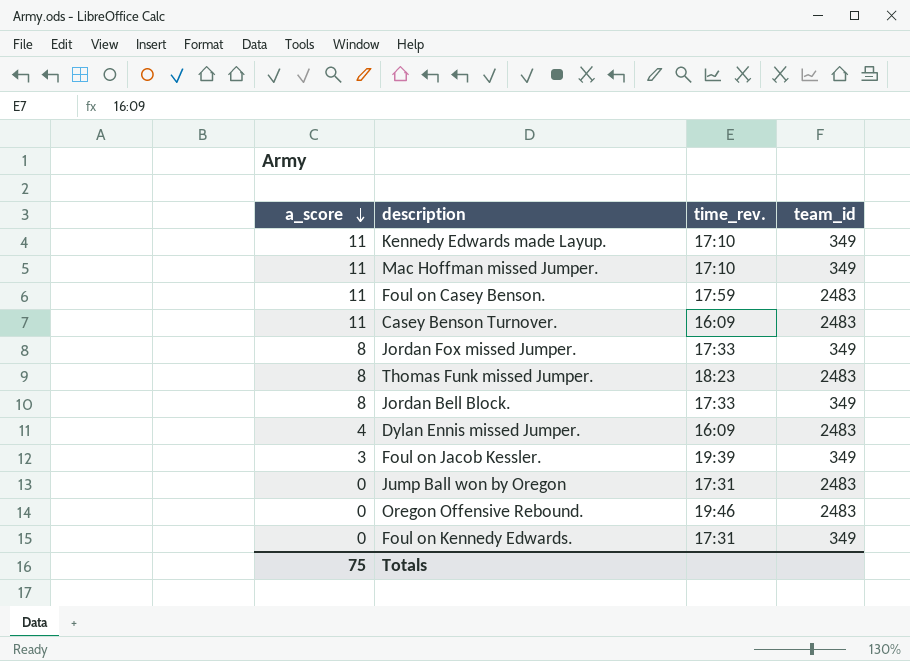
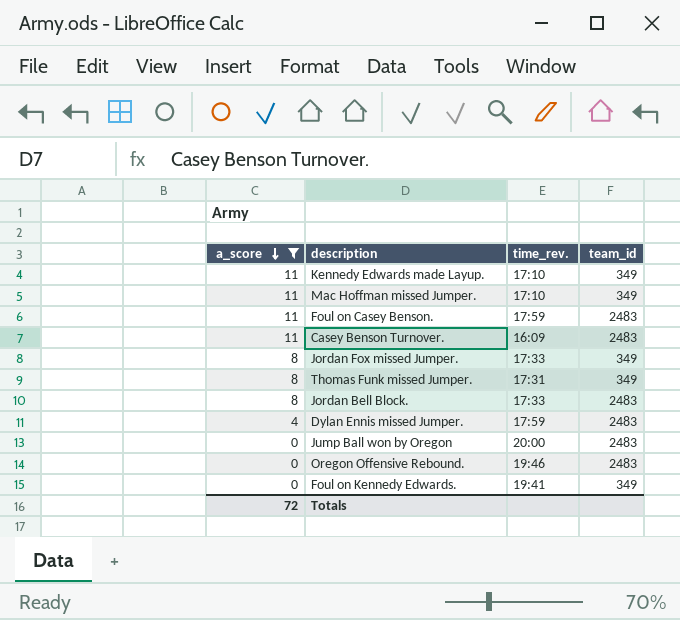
filter: none -> a_score != 3
Thomas Funk missed Jumper. | time_rev.: 18:23 -> 17:31
Thomas Funk missed Jumper. | team_id: 2483 -> 349
Jordan Bell Block. | team_id: 349 -> 2483
Dylan Ennis missed Jumper. | time_rev.: 16:09 -> 17:59
Jump Ball won by Oregon | time_rev.: 17:31 -> 20:00
Foul on Kennedy Edwards. | time_rev.: 17:31 -> 19:41
Totals | a_score: 75 -> 72

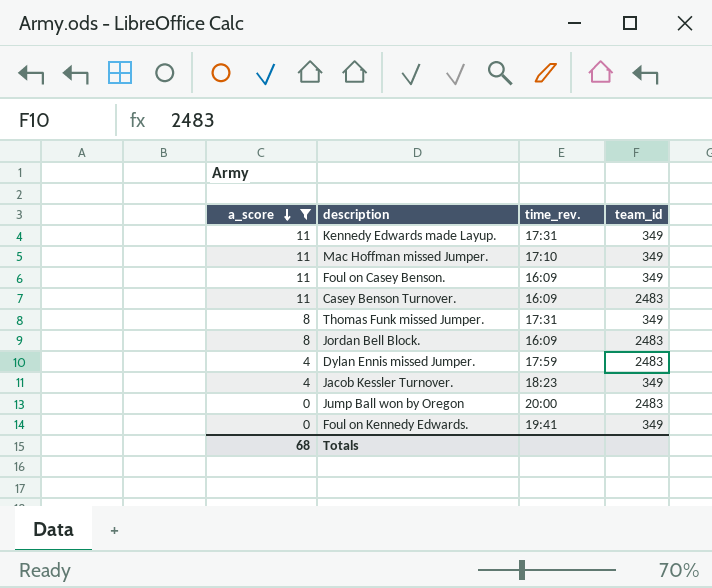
row Jordan Fox missed Jumper.: 8 | 17:33 | 349 -> none
row Oregon Offensive Rebound.: 0 | 19:46 | 2483 -> none
Kennedy Edwards made Layup. | time_rev.: 17:10 -> 17:31
Foul on Casey Benson. | time_rev.: 17:59 -> 16:09
Foul on Casey Benson. | team_id: 2483 -> 349
Jordan Bell Block. | time_rev.: 17:33 -> 16:09
row Jacob Kessler Turnover.: none -> 4 | 18:23 | 349
Totals | a_score: 72 -> 68

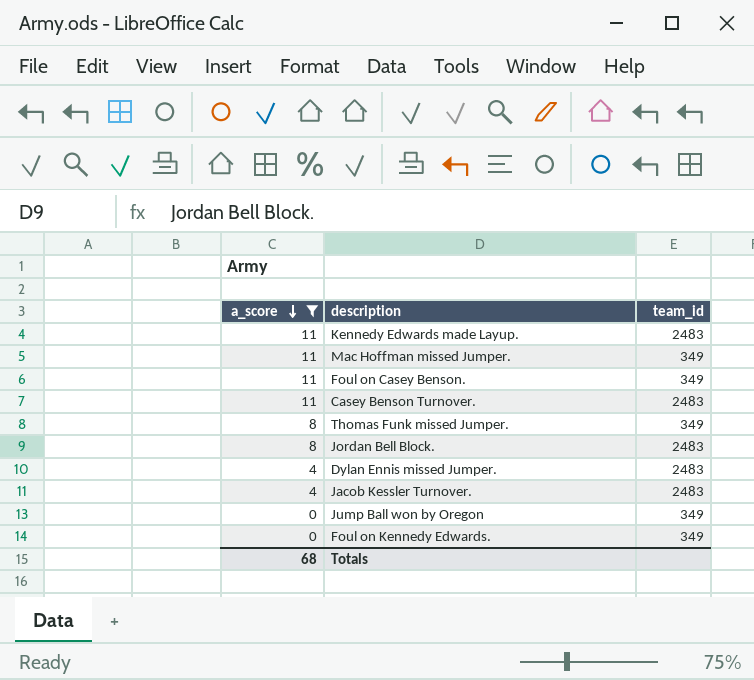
column time_rev. | position: 3 -> none
Kennedy Edwards made Layup. | team_id: 349 -> 2483
Jacob Kessler Turnover. | team_id: 349 -> 2483
Jump Ball won by Oregon | team_id: 2483 -> 349

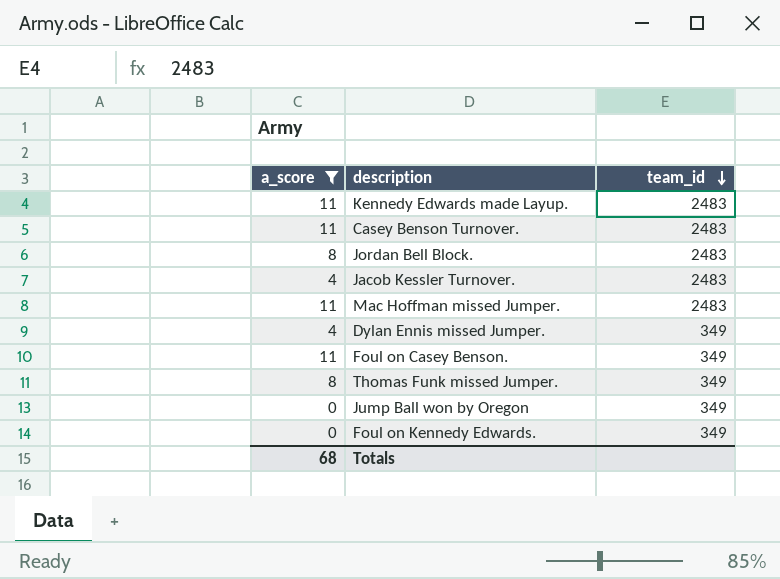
row order: a_score descending -> team_id descending
Mac Hoffman missed Jumper. | team_id: 349 -> 2483
Dylan Ennis missed Jumper. | team_id: 2483 -> 349

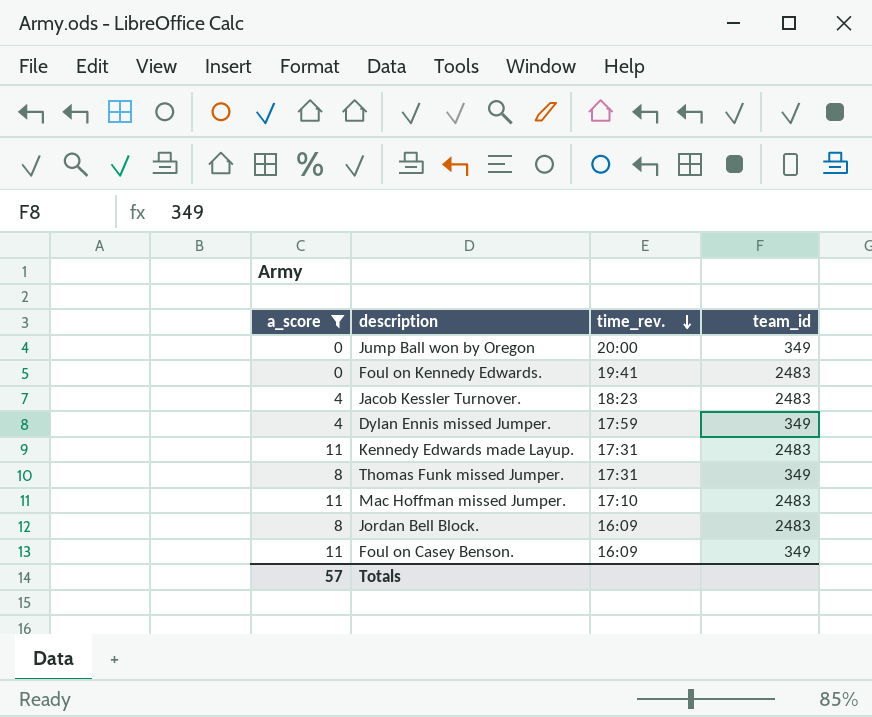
row order: team_id descending -> time_rev. descending
column time_rev. | position: none -> 3
row Casey Benson Turnover.: 11 | 2483 -> none
Foul on Kennedy Edwards. | team_id: 349 -> 2483
Totals | a_score: 68 -> 57

